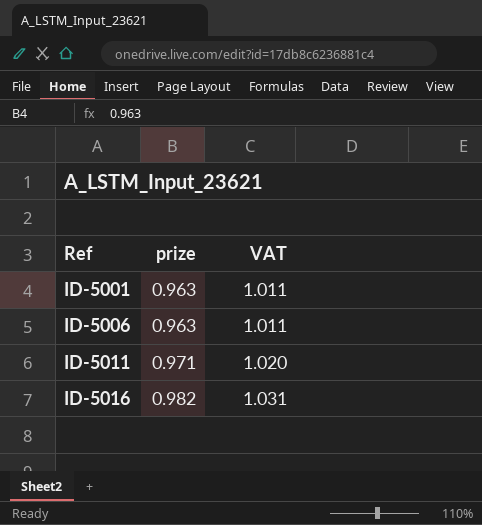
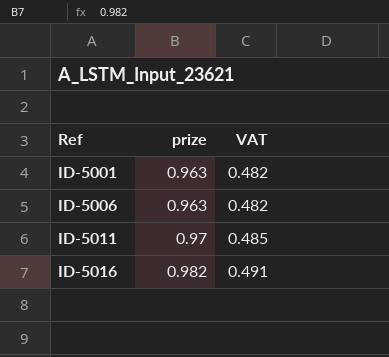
column VAT | formula: [prize] * 1.05 -> [prize] * 0.5
ID-5011 | prize: 0.971 -> 0.97

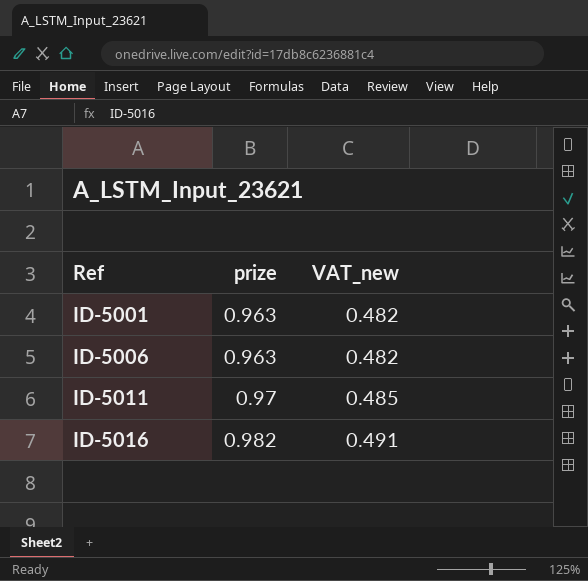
column name: VAT -> VAT_new

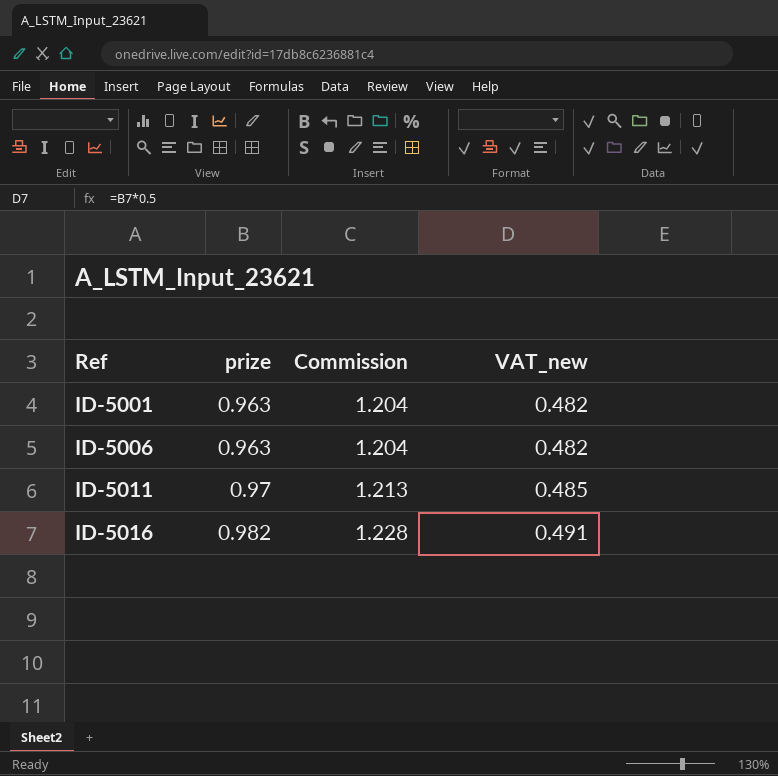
column Commission | formula: none -> [prize] * 1.25

